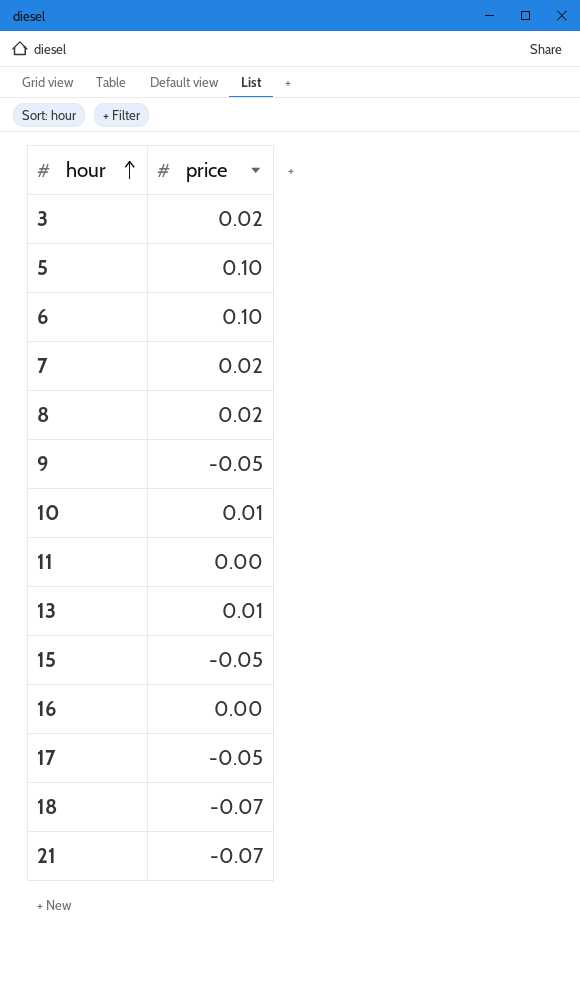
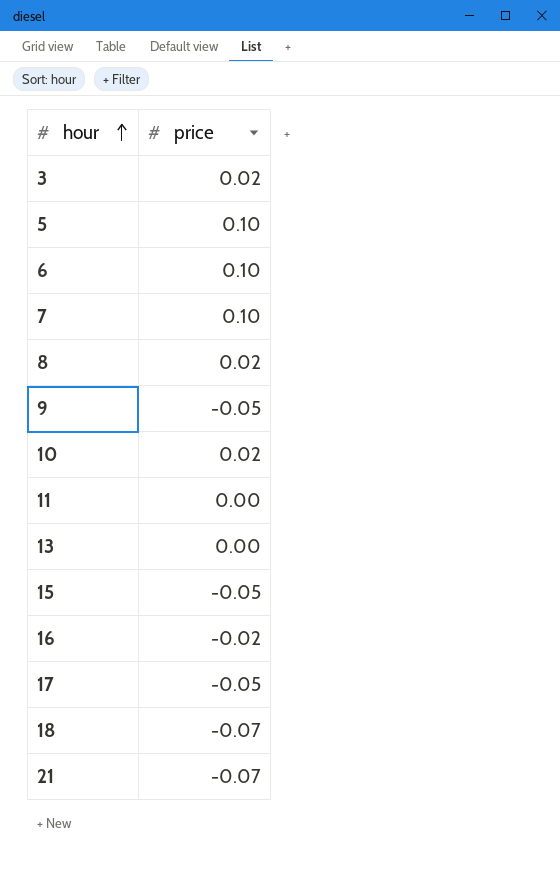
7 | price: 0.02 -> 0.10
10 | price: 0.01 -> 0.02
13 | price: 0.01 -> 0.00
16 | price: 0.00 -> -0.02

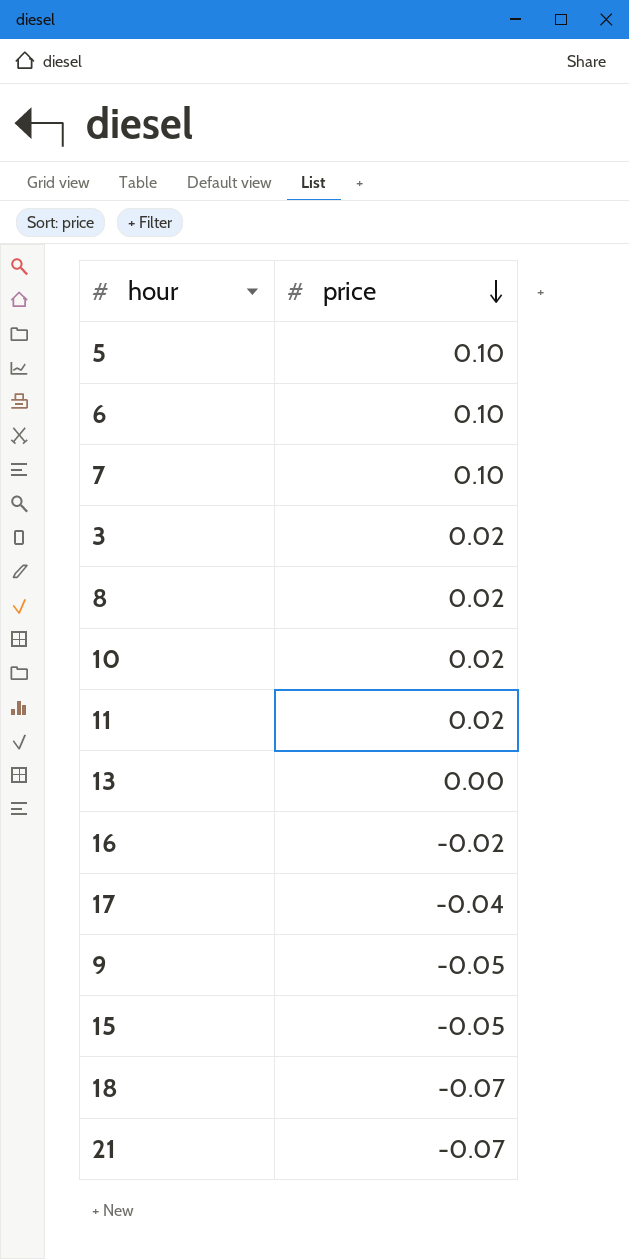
row order: hour ascending -> price descending
11 | price: 0.00 -> 0.02
17 | price: -0.05 -> -0.04

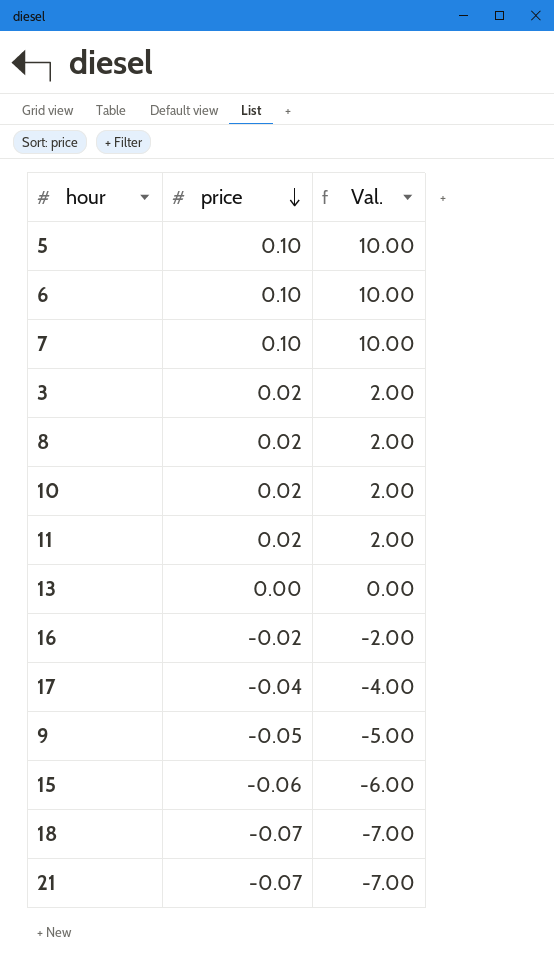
column Val. | formula: none -> [price] * 100
15 | price: -0.05 -> -0.06

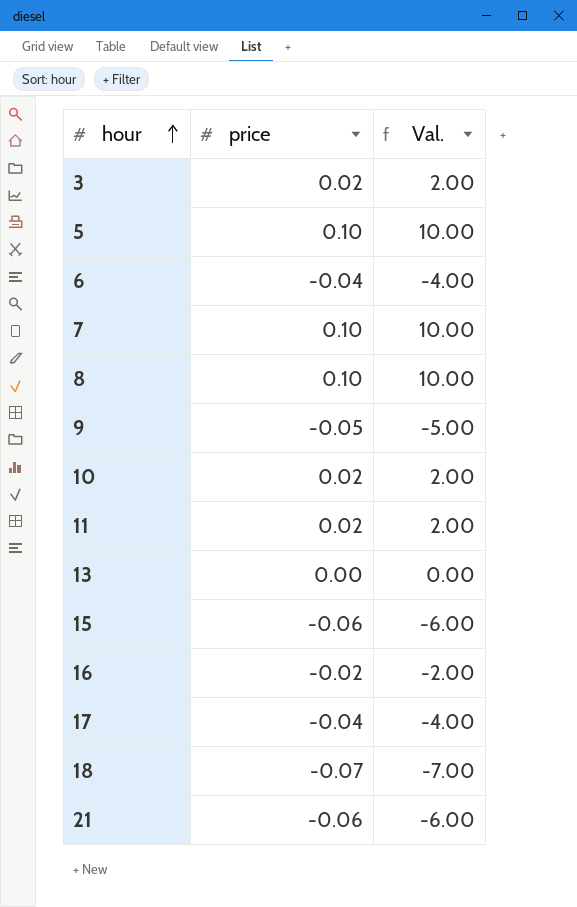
row order: price descending -> hour ascending
6 | price: 0.10 -> -0.04
6 | Val.: 10.00 -> -4.00
8 | price: 0.02 -> 0.10
8 | Val.: 2.00 -> 10.00
21 | price: -0.07 -> -0.06
21 | Val.: -7.00 -> -6.00

